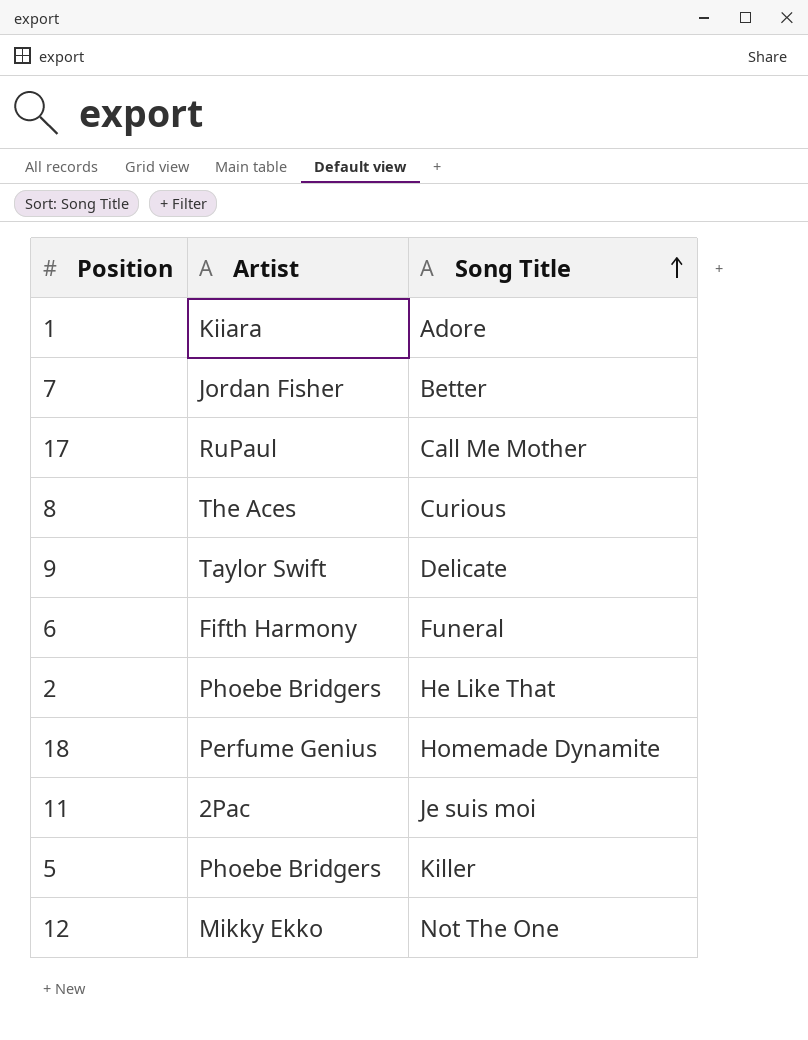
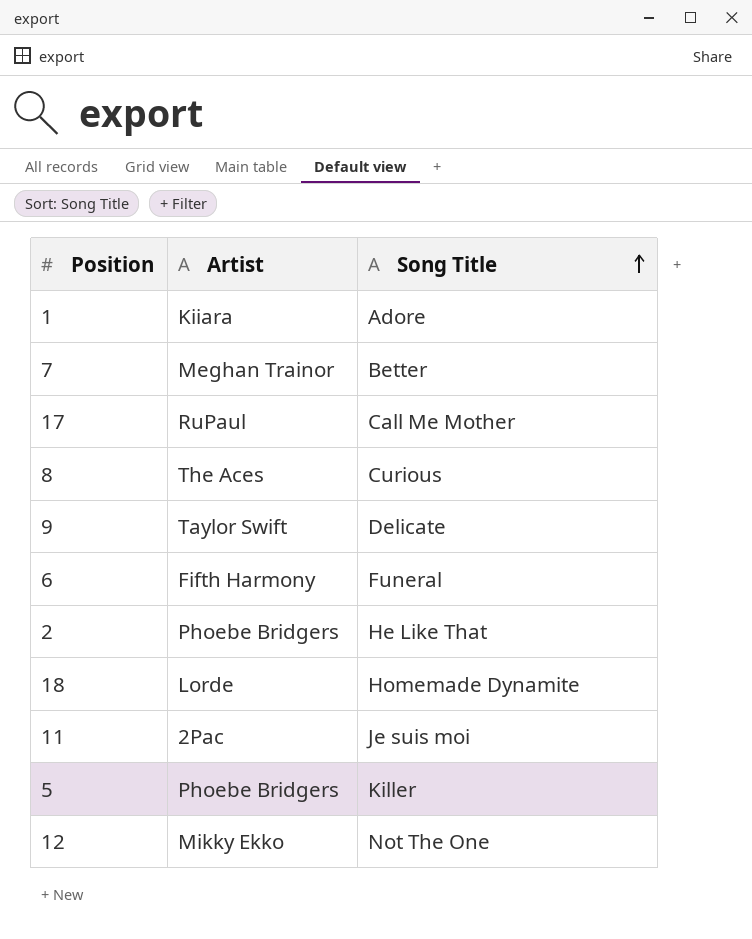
7 | Artist: Jordan Fisher -> Meghan Trainor
18 | Artist: Perfume Genius -> Lorde

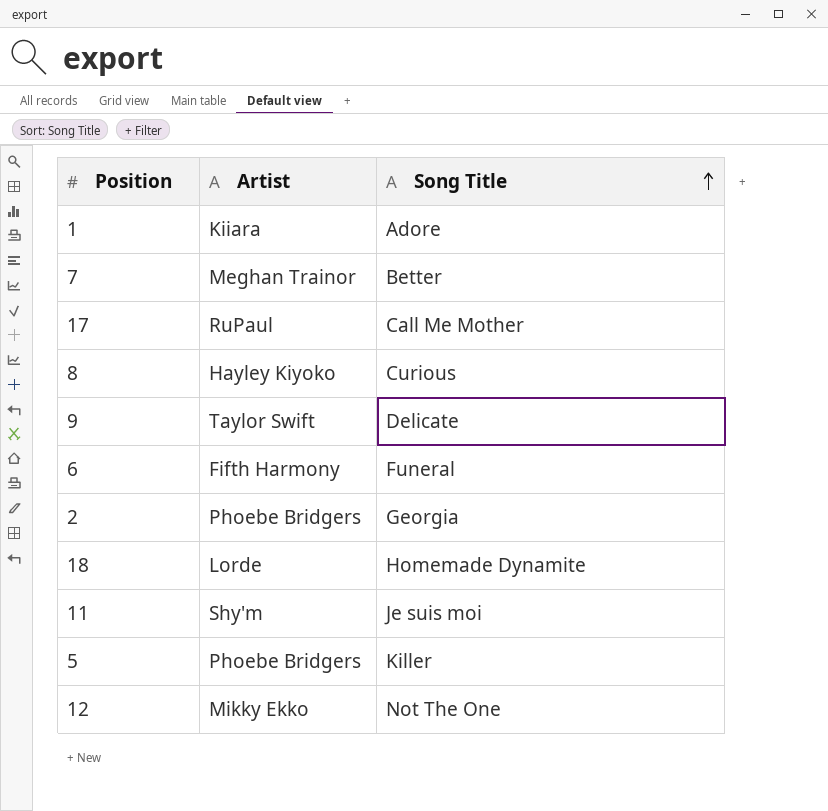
8 | Artist: The Aces -> Hayley Kiyoko
2 | Song Title: He Like That -> Georgia
11 | Artist: 2Pac -> Shy'm

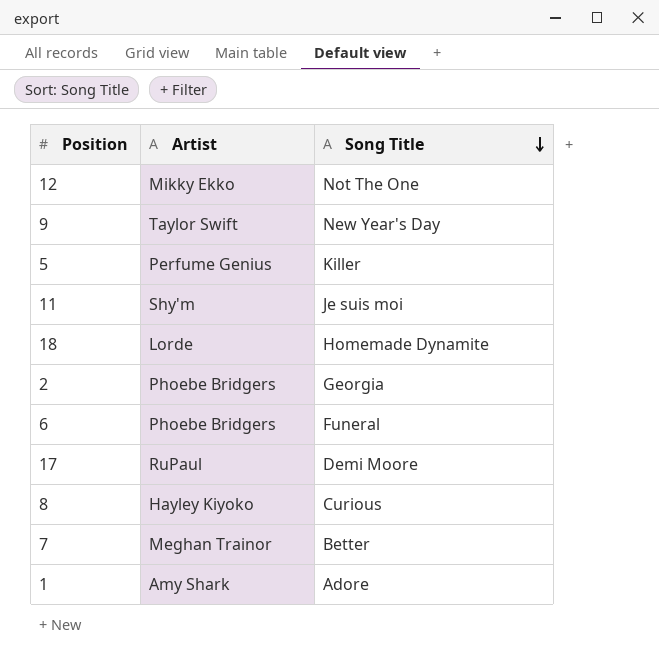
row order: Song Title ascending -> Song Title descending
9 | Song Title: Delicate -> New Year's Day
5 | Artist: Phoebe Bridgers -> Perfume Genius
6 | Artist: Fifth Harmony -> Phoebe Bridgers
17 | Song Title: Call Me Mother -> Demi Moore
1 | Artist: Kiiara -> Amy Shark

